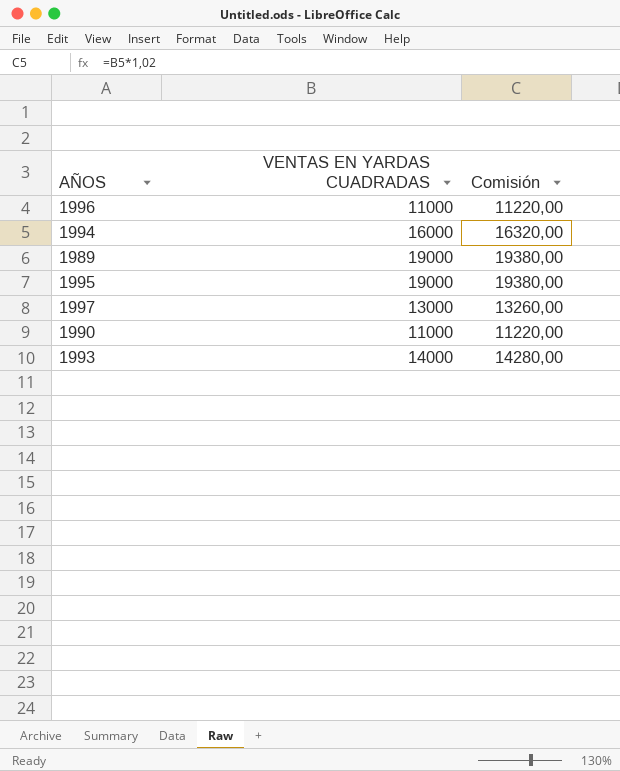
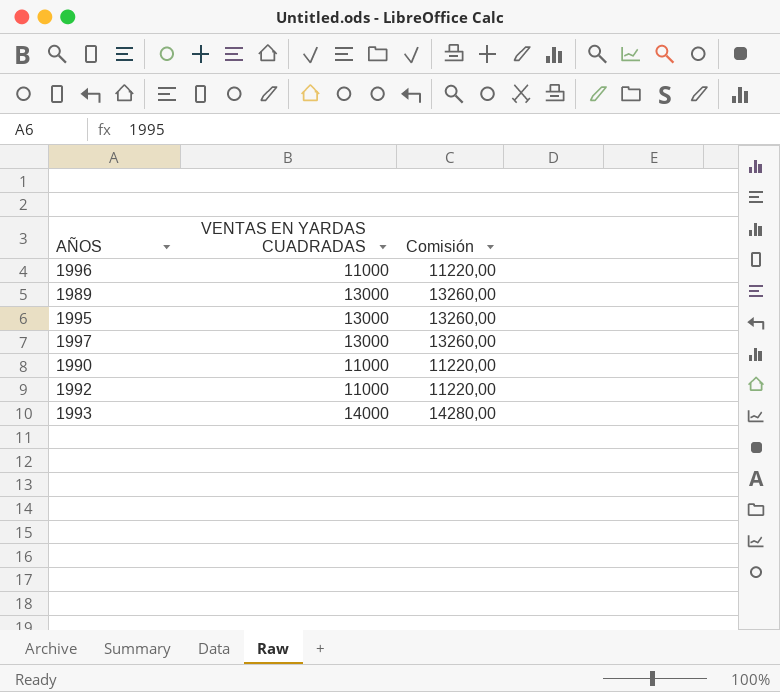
row 1994: 16000 | 16320,00 -> none
1989 | VENTAS EN YARDAS CUADRADAS: 19000 -> 13000
1989 | Comisión: 19380,00 -> 13260,00
1995 | VENTAS EN YARDAS CUADRADAS: 19000 -> 13000
1995 | Comisión: 19380,00 -> 13260,00
row 1992: none -> 11000 | 11220,00

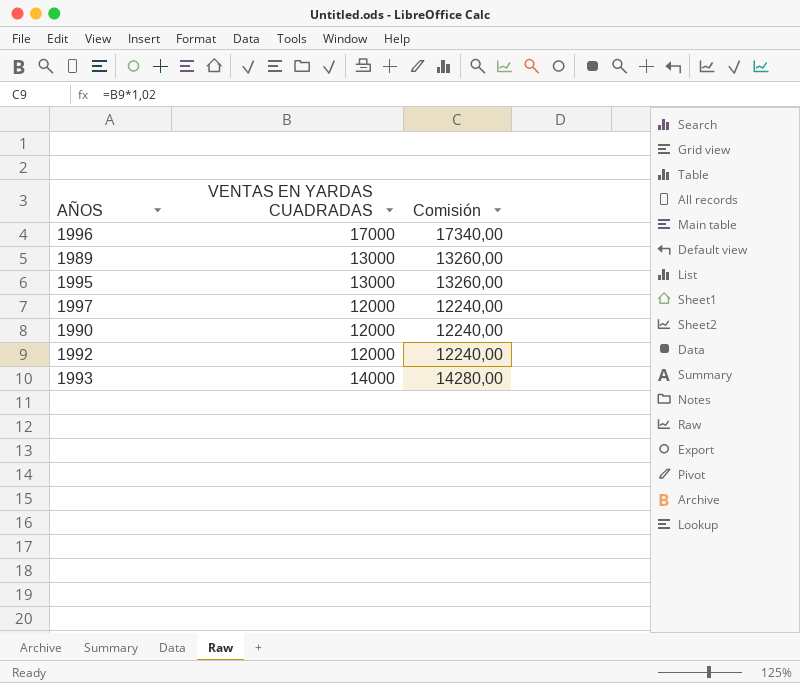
1996 | VENTAS EN YARDAS CUADRADAS: 11000 -> 17000
1996 | Comisión: 11220,00 -> 17340,00
1997 | VENTAS EN YARDAS CUADRADAS: 13000 -> 12000
1997 | Comisión: 13260,00 -> 12240,00
1990 | VENTAS EN YARDAS CUADRADAS: 11000 -> 12000
1990 | Comisión: 11220,00 -> 12240,00
1992 | VENTAS EN YARDAS CUADRADAS: 11000 -> 12000
1992 | Comisión: 11220,00 -> 12240,00

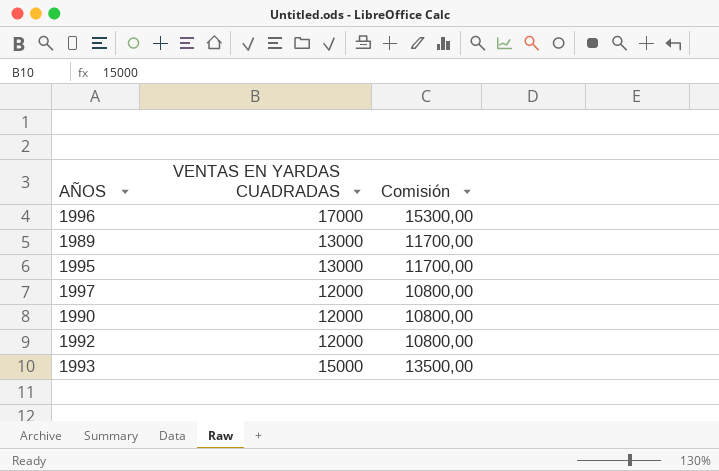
column Comisión | formula: [VENTAS EN YARDAS CUADRADAS] * 1,02 -> [VENTAS EN YARDAS CUADRADAS] * 0,9
1993 | VENTAS EN YARDAS CUADRADAS: 14000 -> 15000

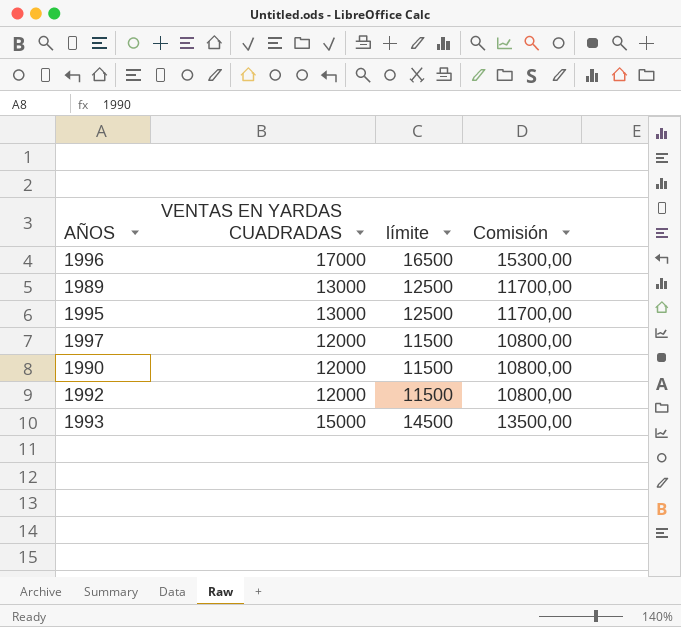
column límite | formula: none -> [VENTAS EN YARDAS CUADRADAS] - 500

